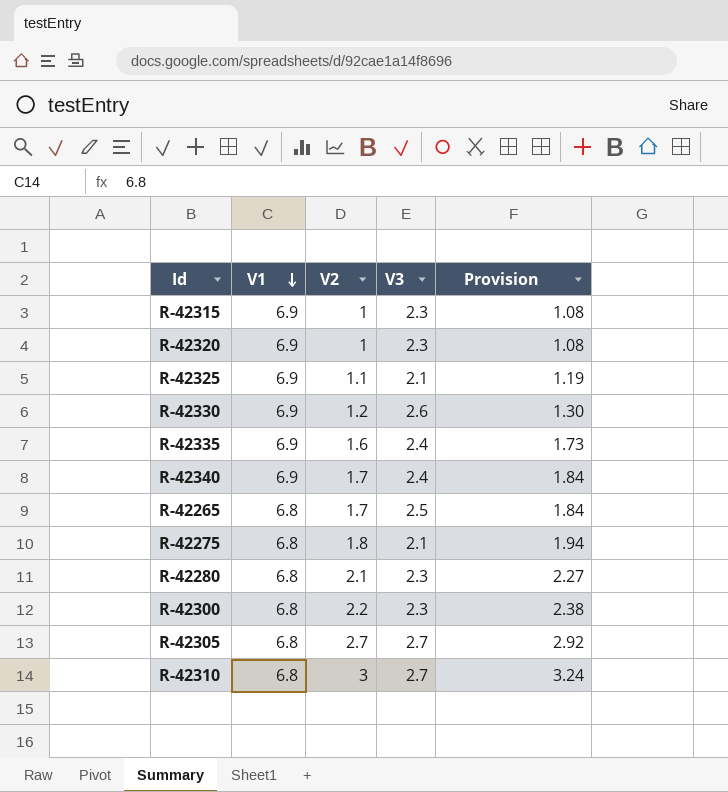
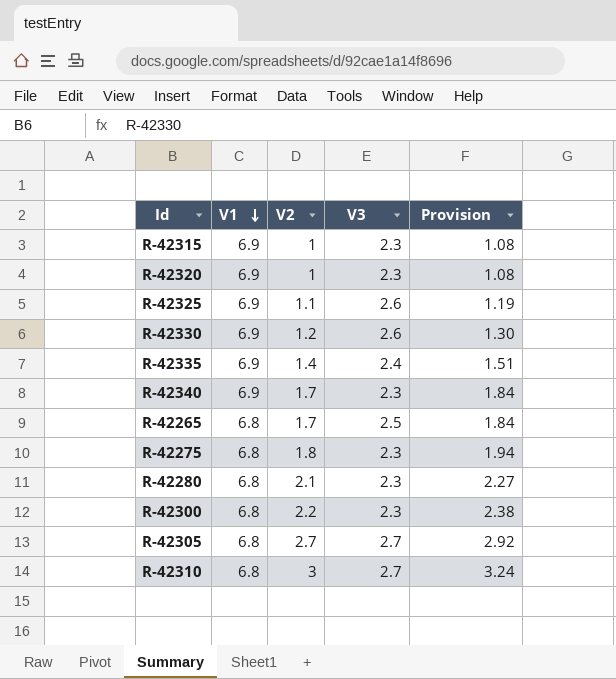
R-42325 | V3: 2.1 -> 2.6
R-42335 | V2: 1.6 -> 1.4
R-42335 | Provision: 1.73 -> 1.51
R-42340 | V3: 2.4 -> 2.3
R-42275 | V3: 2.1 -> 2.3

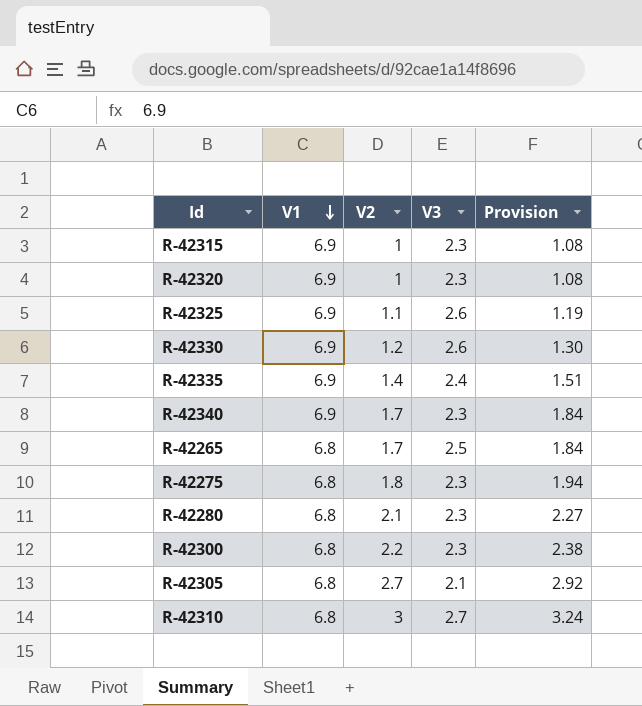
R-42305 | V3: 2.7 -> 2.1

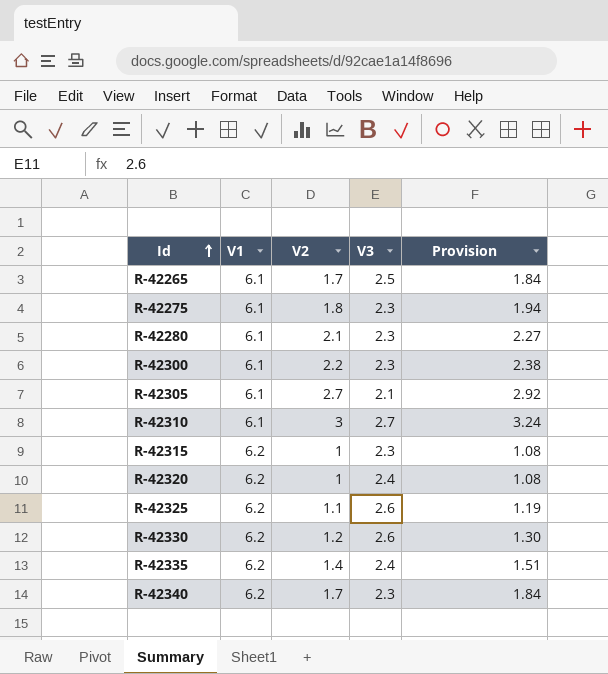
row order: V1 descending -> Id ascending
R-42265 | V1: 6.8 -> 6.1
R-42275 | V1: 6.8 -> 6.1
R-42280 | V1: 6.8 -> 6.1
R-42300 | V1: 6.8 -> 6.1
R-42305 | V1: 6.8 -> 6.1
R-42310 | V1: 6.8 -> 6.1
R-42315 | V1: 6.9 -> 6.2
R-42320 | V1: 6.9 -> 6.2
R-42320 | V3: 2.3 -> 2.4
R-42325 | V1: 6.9 -> 6.2
R-42330 | V1: 6.9 -> 6.2
R-42335 | V1: 6.9 -> 6.2
R-42340 | V1: 6.9 -> 6.2

